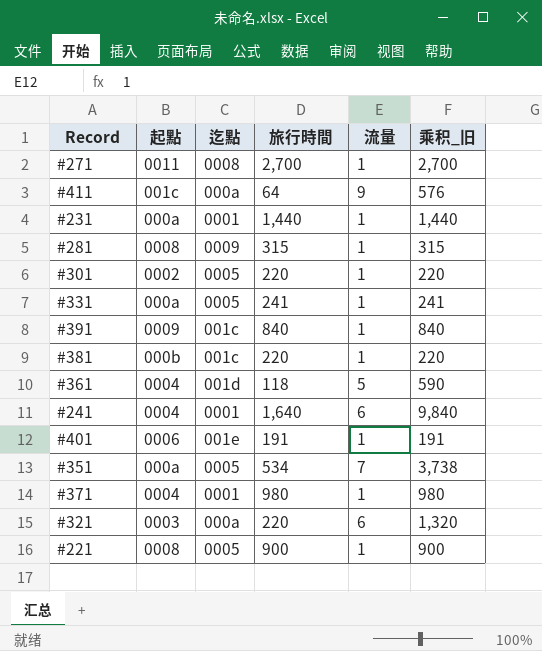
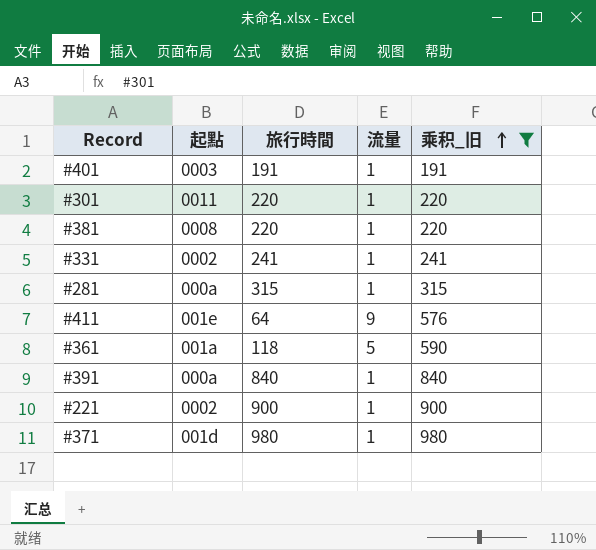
filter: none -> 乘积_旧 <= 980
row order: none -> 乘积_旧 ascending
column 迄點 | position: 3 -> none
#401 | 起點: 0006 -> 0003
#301 | 起點: 0002 -> 0011
#381 | 起點: 000b -> 0008
#331 | 起點: 000a -> 0002
#281 | 起點: 0008 -> 000a
#411 | 起點: 001c -> 001e
#361 | 起點: 0004 -> 001a
#391 | 起點: 0009 -> 000a
#221 | 起點: 0008 -> 0002
#371 | 起點: 0004 -> 001d

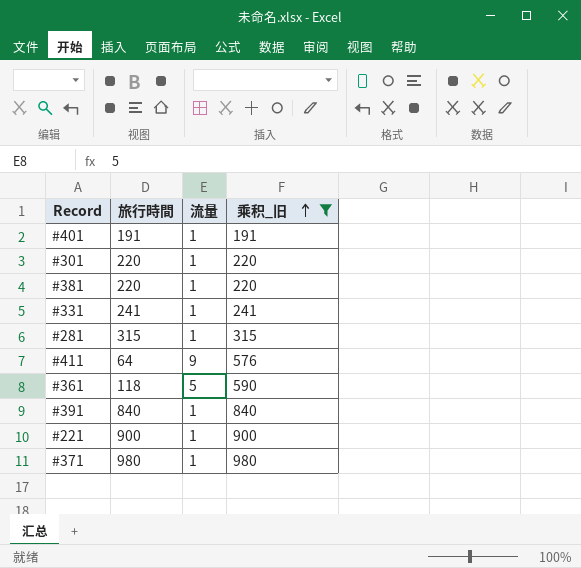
column 起點 | position: 2 -> none

